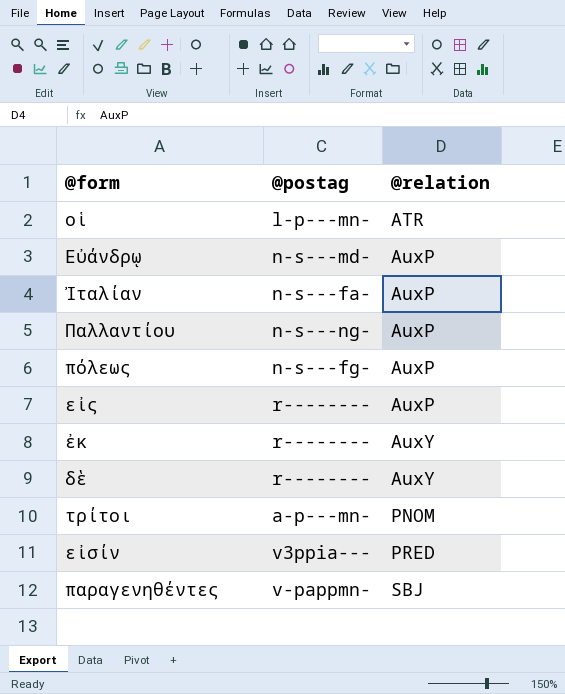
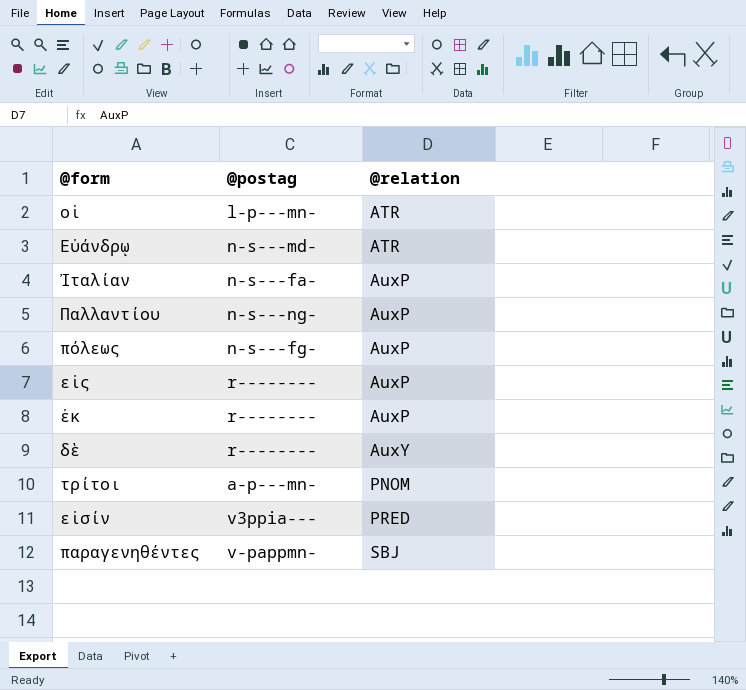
Εὐάνδρῳ | @relation: AuxP -> ATR
ἐκ | @relation: AuxY -> AuxP

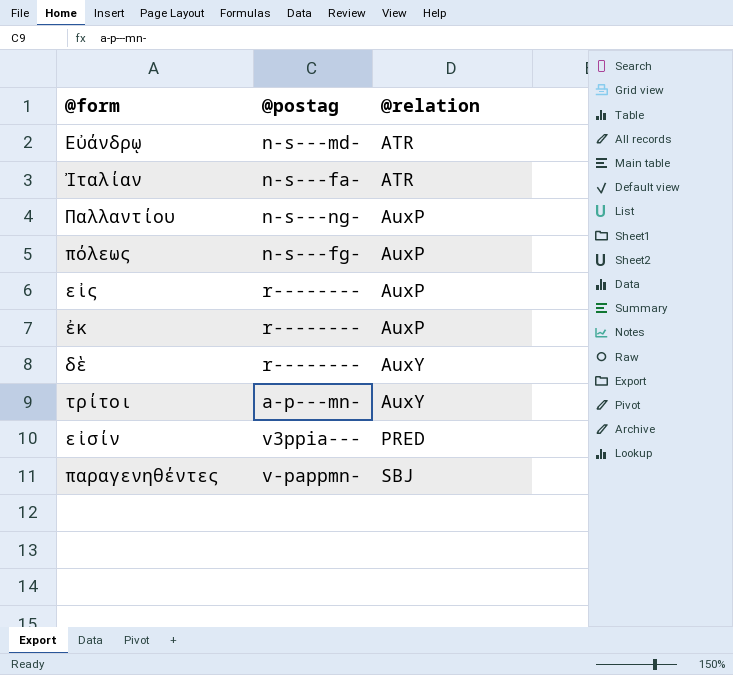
row οἱ: l-p---mn- | ATR -> none
Ἰταλίαν | @relation: AuxP -> ATR
τρίτοι | @relation: PNOM -> AuxY

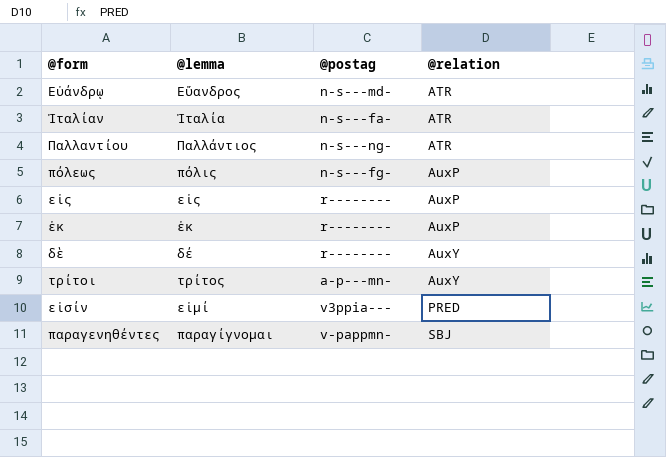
column @lemma | position: none -> 2
Παλλαντίου | @relation: AuxP -> ATR

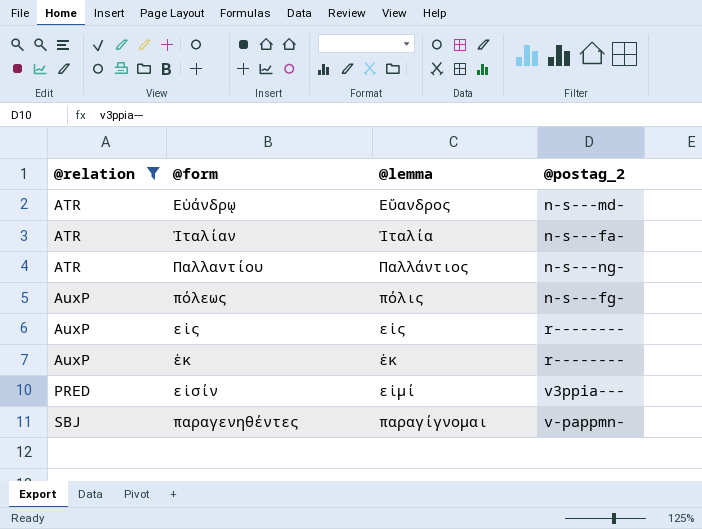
filter: none -> @relation != AuxY
column @relation | position: 4 -> 1
column name: @postag -> @postag_2

